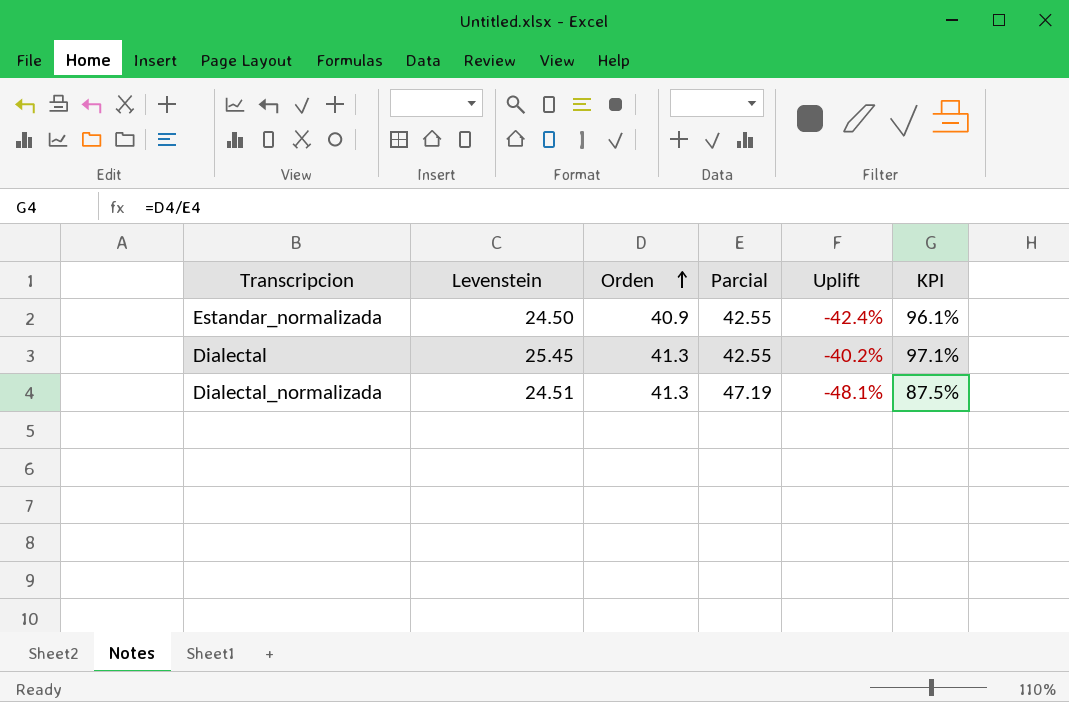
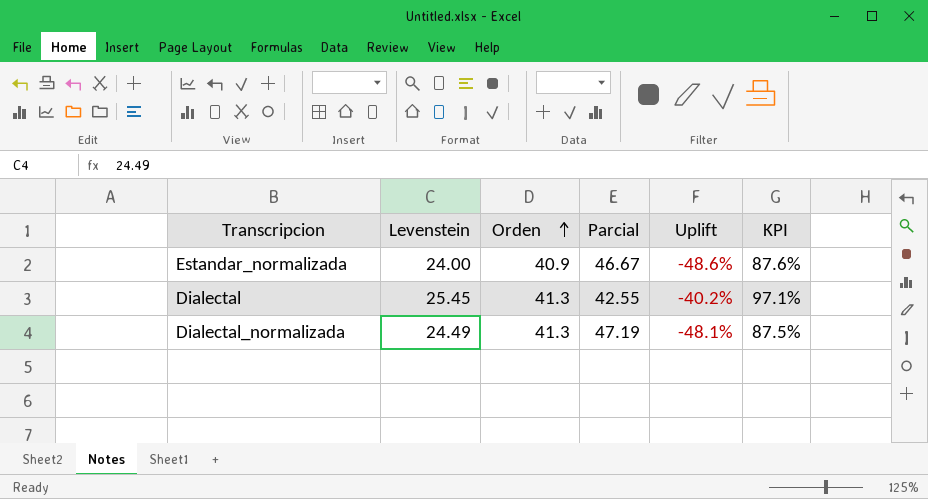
Estandar_normalizada | Levenstein: 24.50 -> 24.00
Estandar_normalizada | Parcial: 42.55 -> 46.67
Estandar_normalizada | Uplift: -42.4% -> -48.6%
Estandar_normalizada | KPI: 96.1% -> 87.6%
Dialectal_normalizada | Levenstein: 24.51 -> 24.49

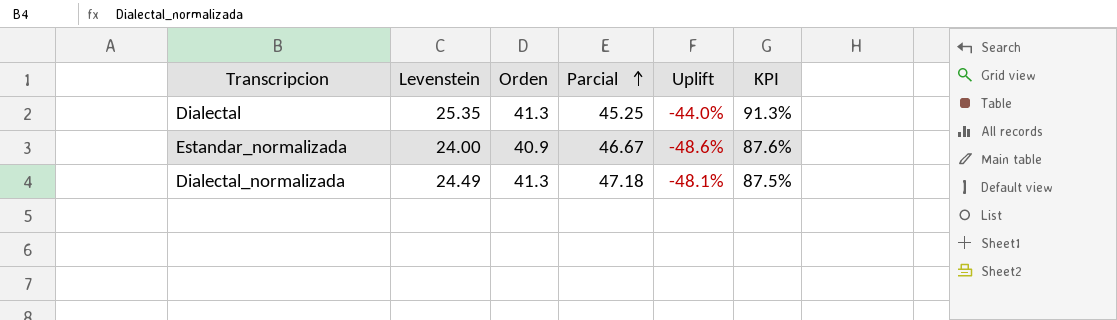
row order: Orden ascending -> Parcial ascending
Dialectal | Levenstein: 25.45 -> 25.35
Dialectal | Parcial: 42.55 -> 45.25
Dialectal | Uplift: -40.2% -> -44.0%
Dialectal | KPI: 97.1% -> 91.3%
Dialectal_normalizada | Parcial: 47.19 -> 47.18

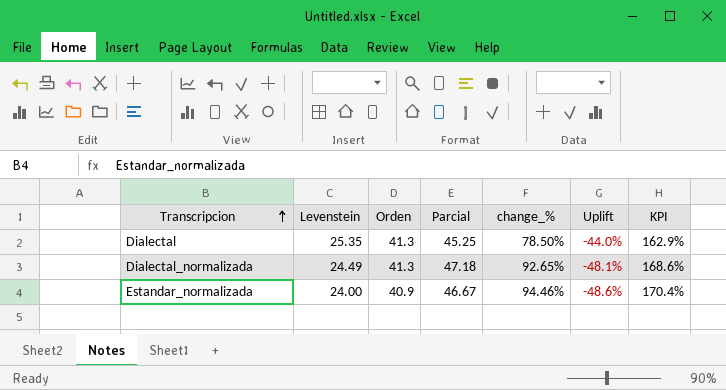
row order: Parcial ascending -> Transcripcion ascending
column change_% | formula: none -> ([Parcial] - [Levenstein]) / [Levenstein]
column KPI | formula: [Orden] / [Parcial] -> [Orden] / [Levenstein]

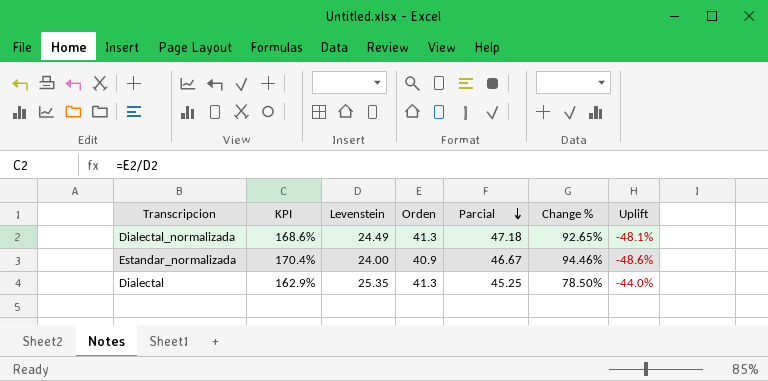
row order: Transcripcion ascending -> Parcial descending
column KPI | position: 7 -> 2
column name: change_% -> Change %

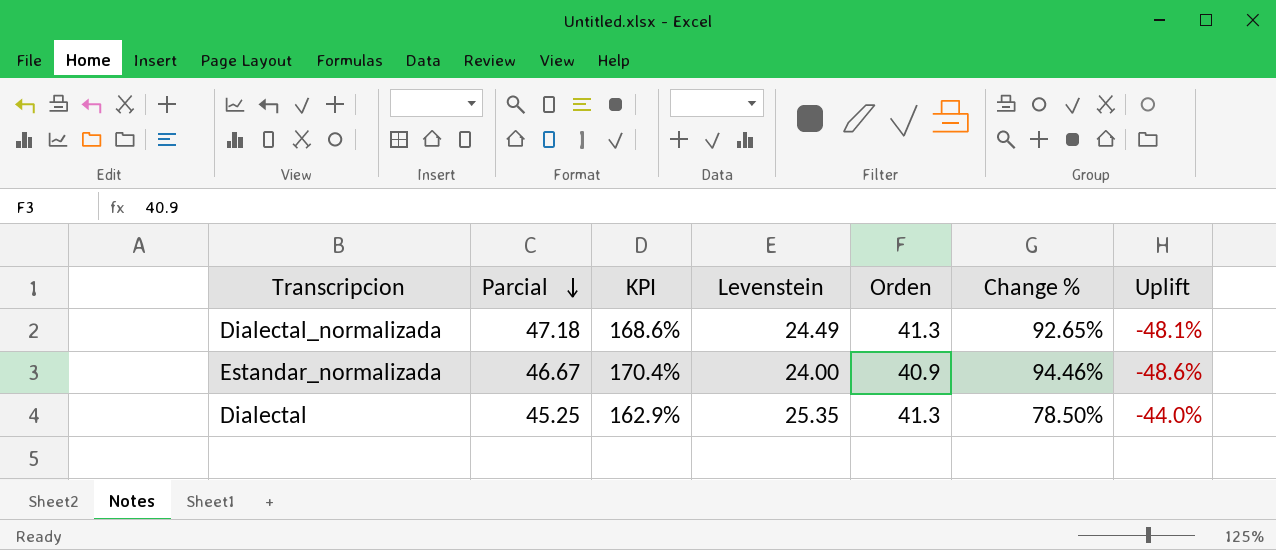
column Parcial | position: 5 -> 2

